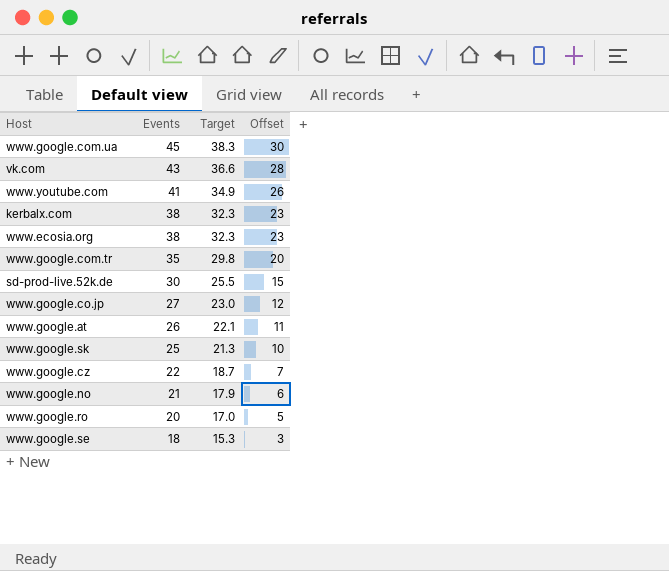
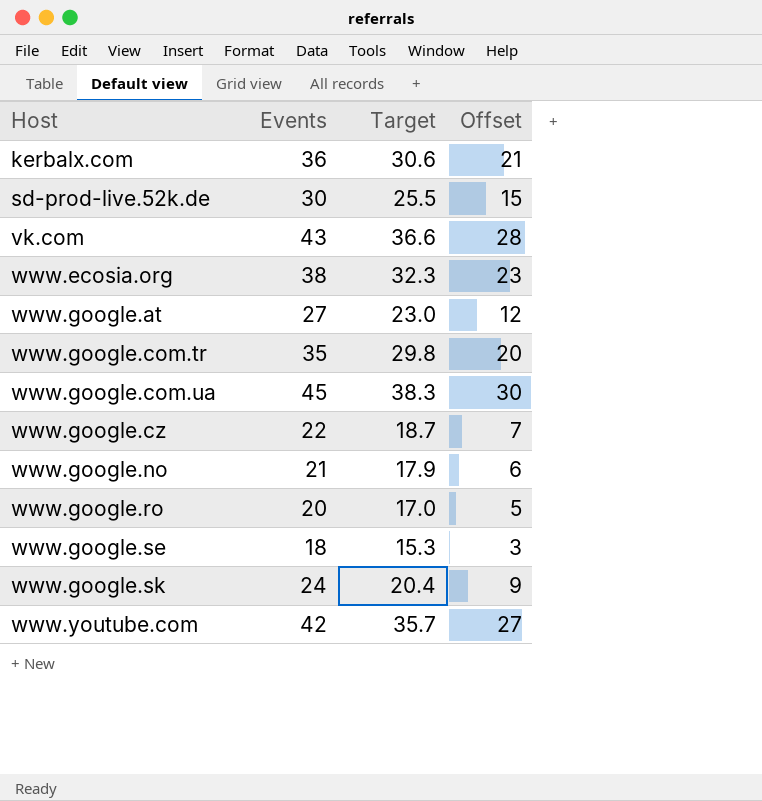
row order: Events descending -> Host ascending
row www.google.co.jp: 27 | 23.0 | 12 -> none
kerbalx.com | Events: 38 -> 36
kerbalx.com | Target: 32.3 -> 30.6
kerbalx.com | Offset: 23 -> 21
www.google.at | Events: 26 -> 27
www.google.at | Target: 22.1 -> 23.0
www.google.at | Offset: 11 -> 12
www.google.sk | Events: 25 -> 24
www.google.sk | Target: 21.3 -> 20.4
www.google.sk | Offset: 10 -> 9
www.youtube.com | Events: 41 -> 42
www.youtube.com | Target: 34.9 -> 35.7
www.youtube.com | Offset: 26 -> 27

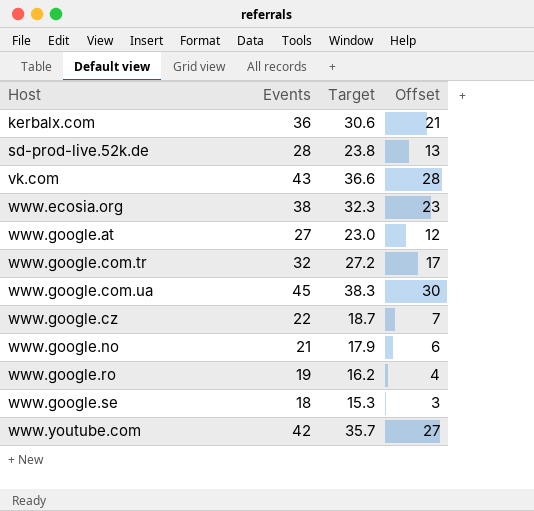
row www.google.sk: 24 | 20.4 | 9 -> none
sd-prod-live.52k.de | Events: 30 -> 28
sd-prod-live.52k.de | Target: 25.5 -> 23.8
sd-prod-live.52k.de | Offset: 15 -> 13
www.google.com.tr | Events: 35 -> 32
www.google.com.tr | Target: 29.8 -> 27.2
www.google.com.tr | Offset: 20 -> 17
www.google.ro | Events: 20 -> 19
www.google.ro | Target: 17.0 -> 16.2
www.google.ro | Offset: 5 -> 4

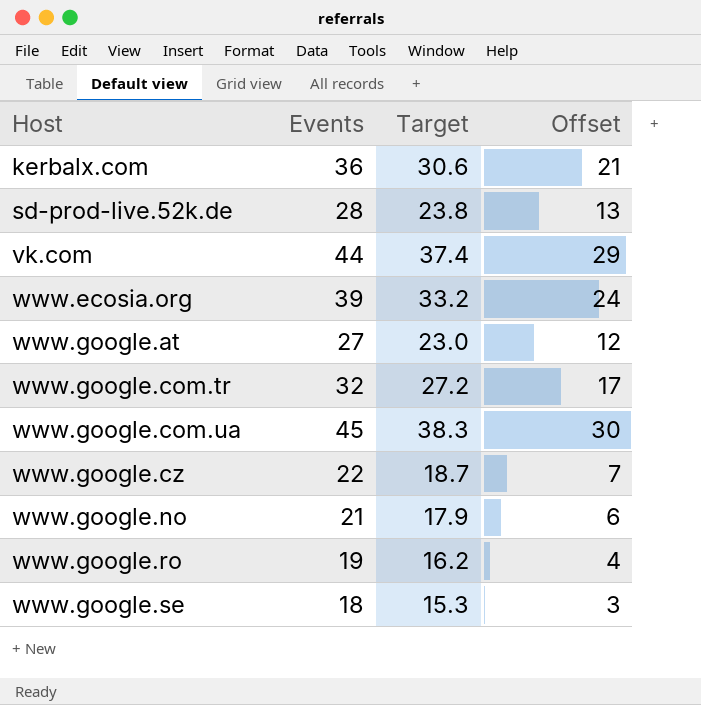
row www.youtube.com: 42 | 35.7 | 27 -> none
vk.com | Events: 43 -> 44
vk.com | Target: 36.6 -> 37.4
vk.com | Offset: 28 -> 29
www.ecosia.org | Events: 38 -> 39
www.ecosia.org | Target: 32.3 -> 33.2
www.ecosia.org | Offset: 23 -> 24

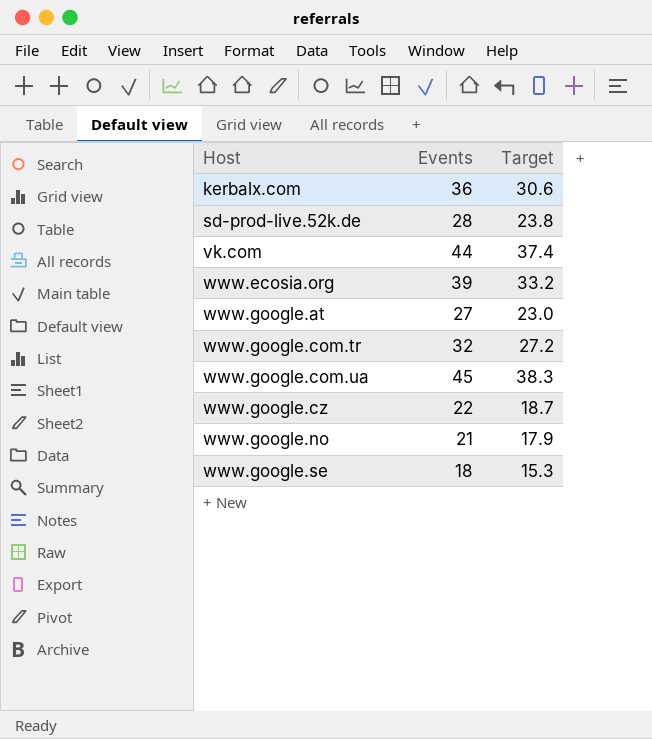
column Offset | formula: [Events] - 15 -> none
row www.google.ro: 19 | 16.2 | 4 -> none

